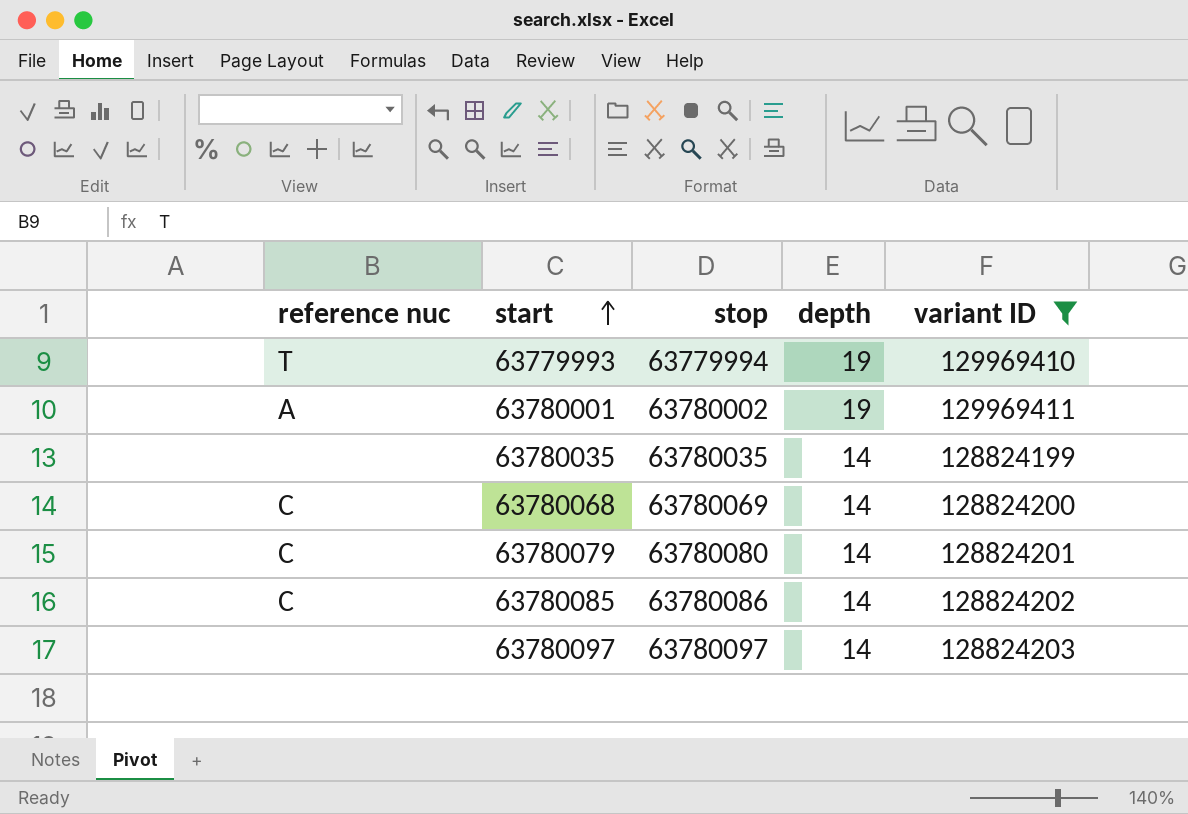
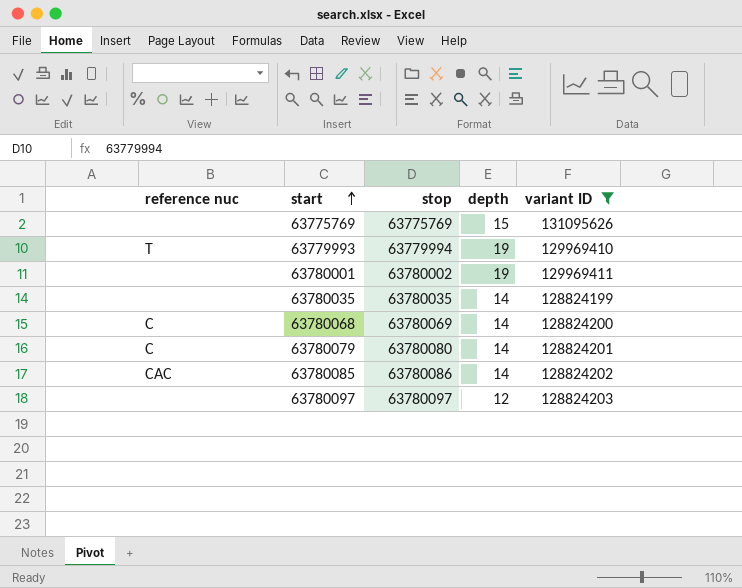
row 63775769: none -> none | 63775769 | 15 | 131095626
63780001 | reference nuc: A -> none
63780085 | reference nuc: C -> CAC
63780097 | depth: 14 -> 12

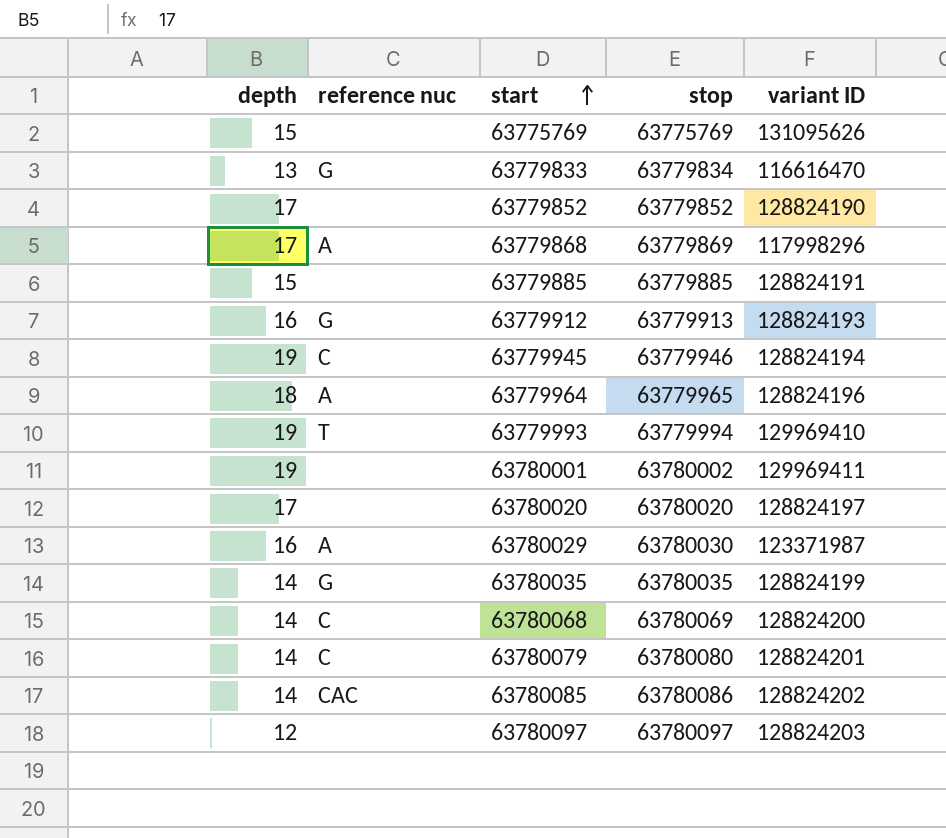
filter: variant ID >= 128824199 -> none
column depth | position: 4 -> 1
63780035 | reference nuc: none -> G

